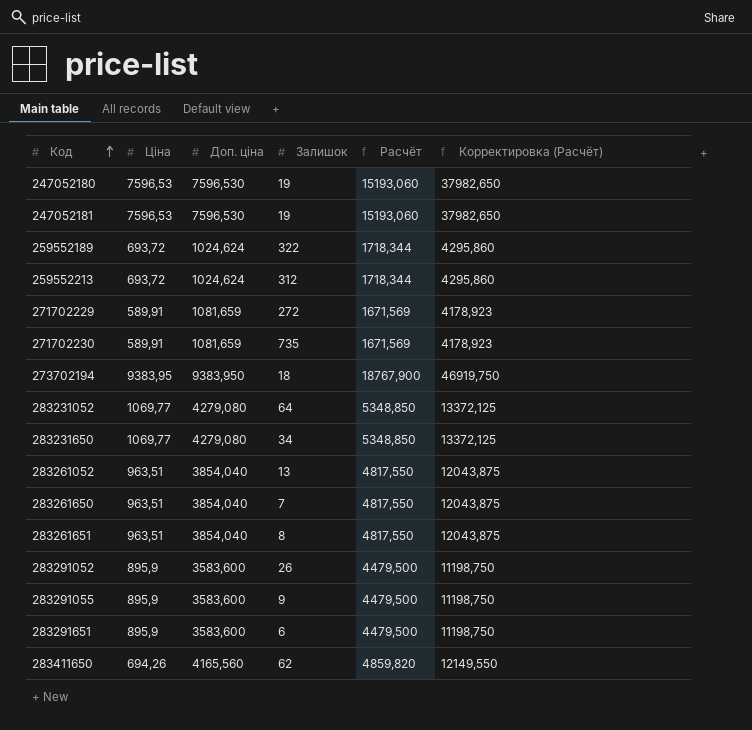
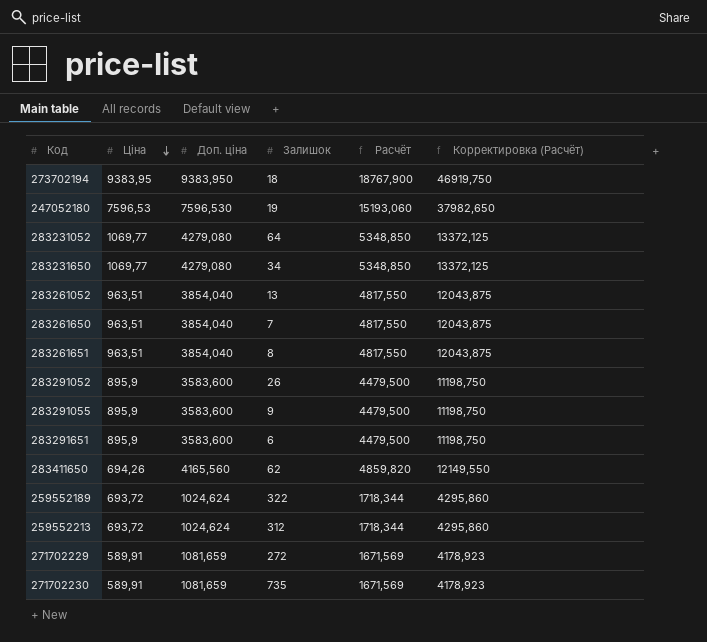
row order: Код ascending -> Ціна descending
row 247052181: 7596,53 | 7596,530 | 19 | 15193,060 | 37982,650 -> none

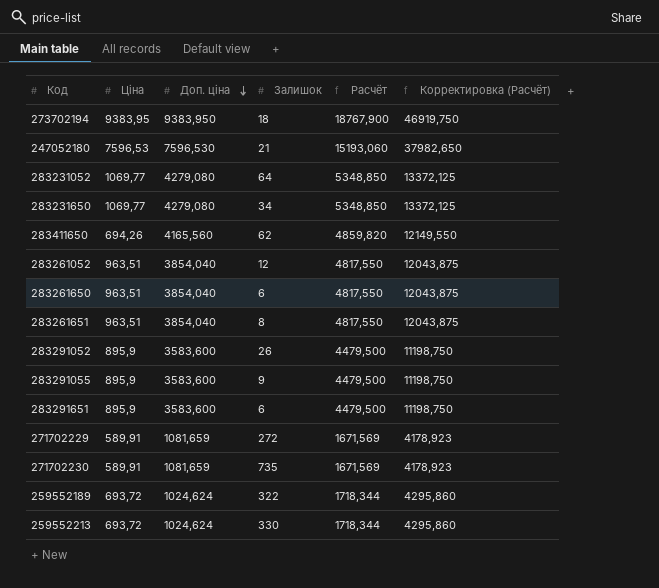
row order: Ціна descending -> Доп. ціна descending
247052180 | Залишок: 19 -> 21
283261052 | Залишок: 13 -> 12
283261650 | Залишок: 7 -> 6
259552213 | Залишок: 312 -> 330

